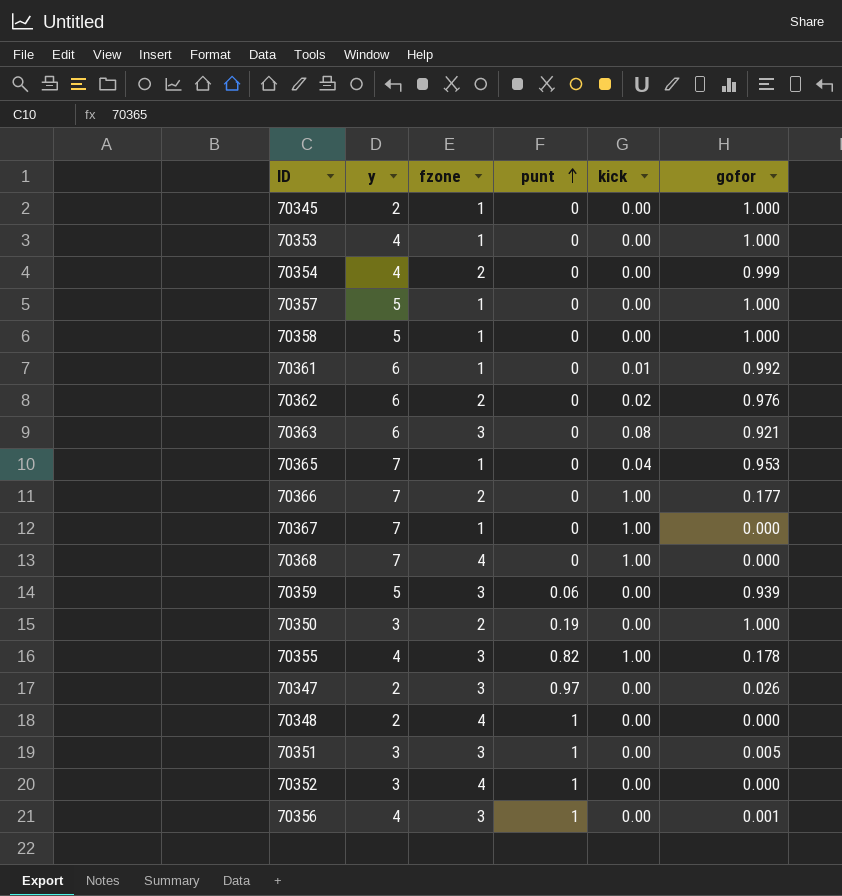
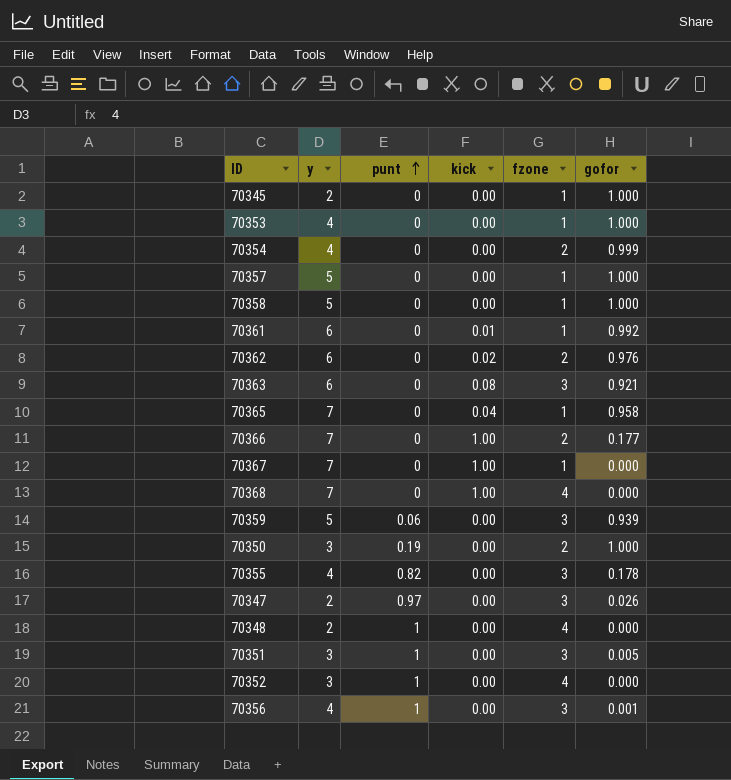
column fzone | position: 3 -> 5
70365 | gofor: 0.953 -> 0.958
70355 | kick: 1.00 -> 0.00

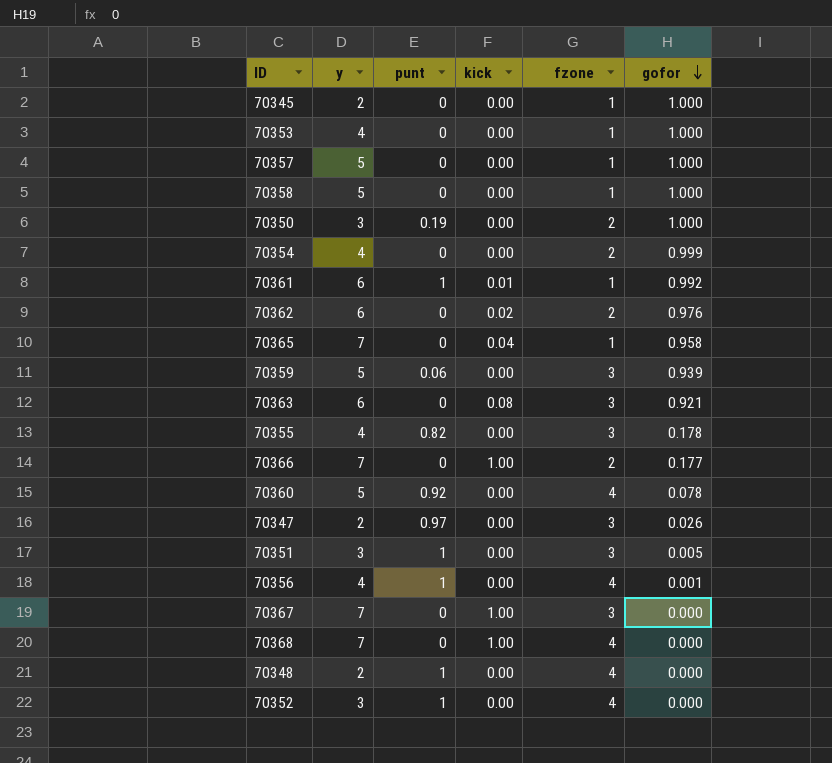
row order: punt ascending -> gofor descending
70361 | punt: 0 -> 1
row 70360: none -> 5 | 0.92 | 0.00 | 4 | 0.078
70356 | fzone: 3 -> 4
70367 | fzone: 1 -> 3

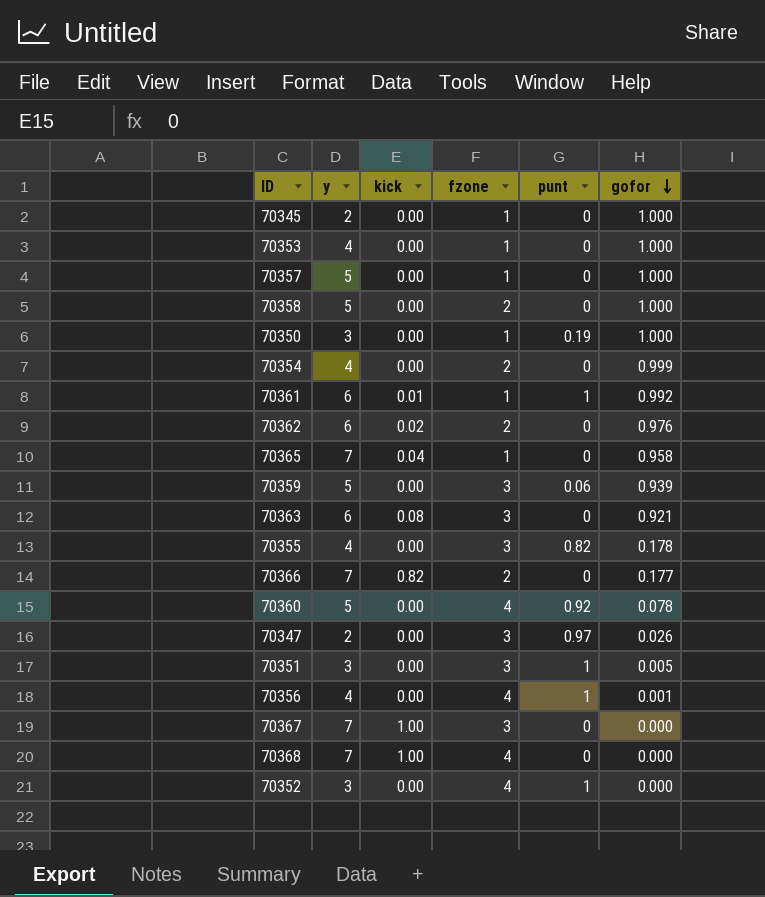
column punt | position: 3 -> 5
row 70348: 2 | 1 | 0.00 | 4 | 0.000 -> none
70358 | fzone: 1 -> 2
70350 | fzone: 2 -> 1
70366 | kick: 1.00 -> 0.82

